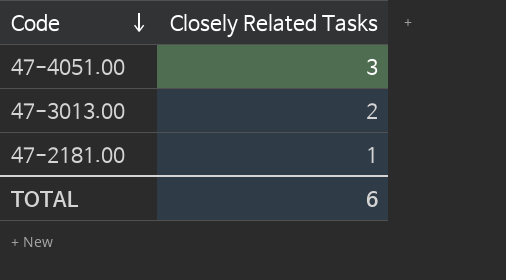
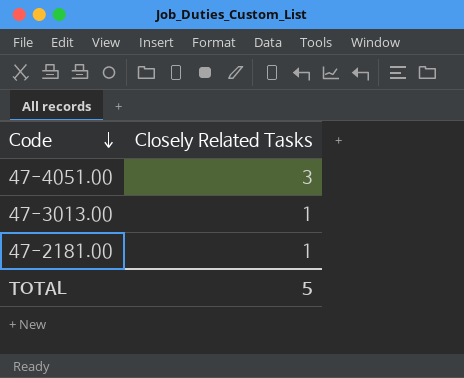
47-3013.00 | Closely Related Tasks: 2 -> 1
TOTAL | Closely Related Tasks: 6 -> 5

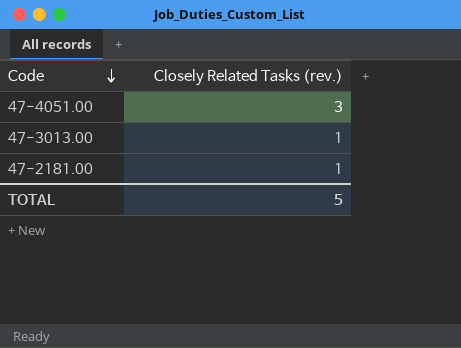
column name: Closely Related Tasks -> Closely Related Tasks (rev.)

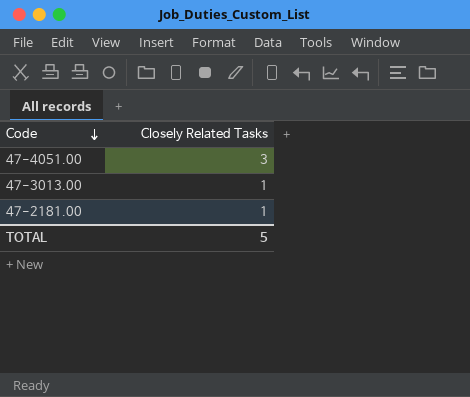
column name: Closely Related Tasks (rev.) -> Closely Related Tasks

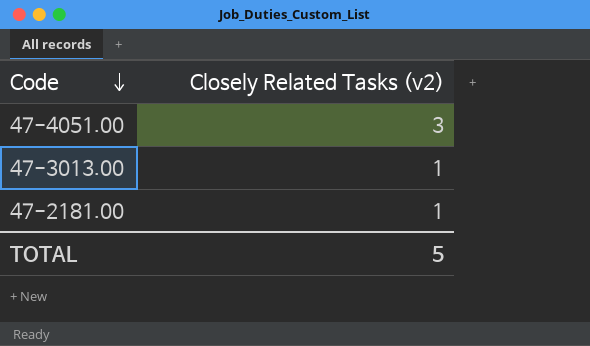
column name: Closely Related Tasks -> Closely Related Tasks (v2)

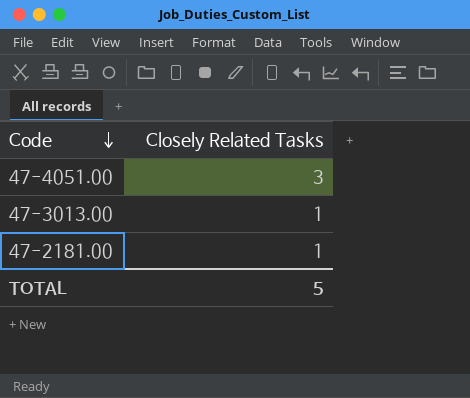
column name: Closely Related Tasks (v2) -> Closely Related Tasks

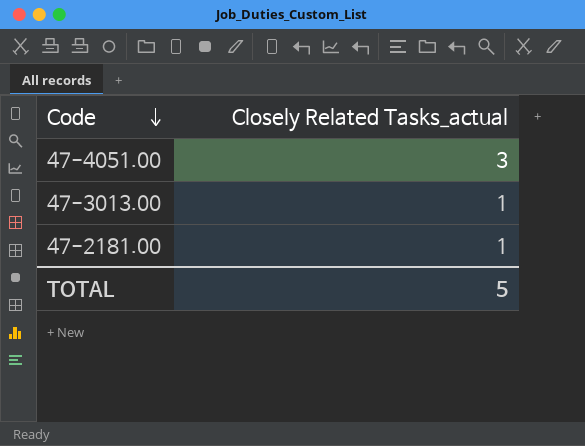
column name: Closely Related Tasks -> Closely Related Tasks_actual

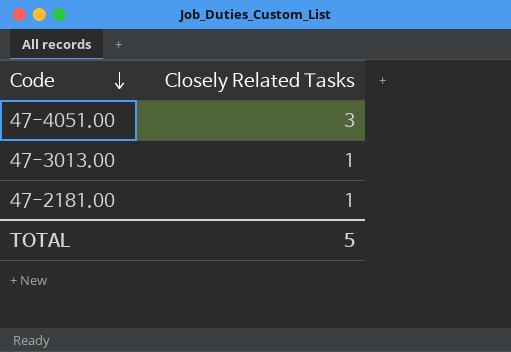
column name: Closely Related Tasks_actual -> Closely Related Tasks

